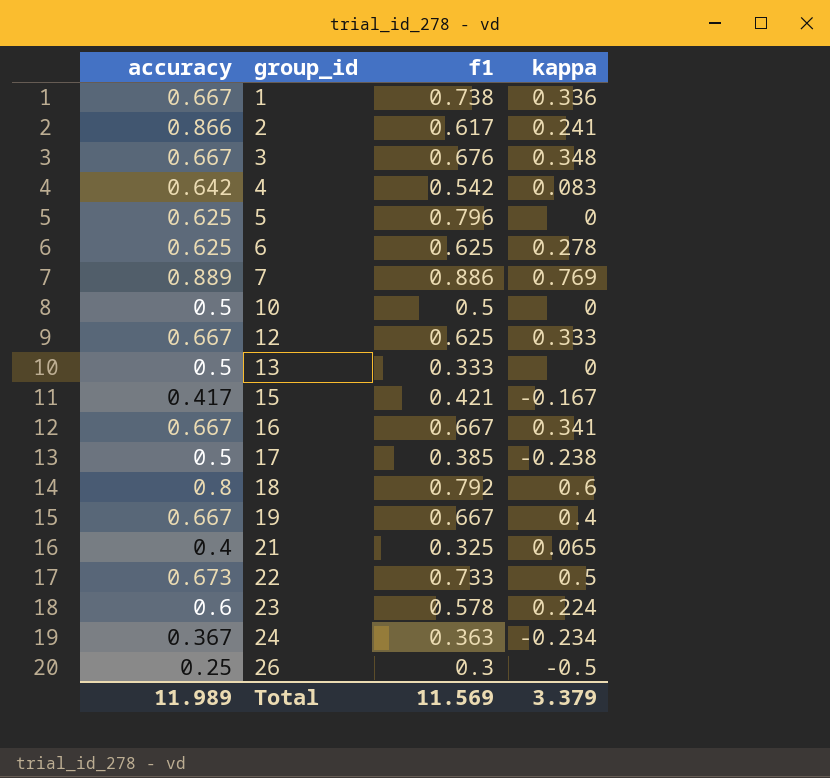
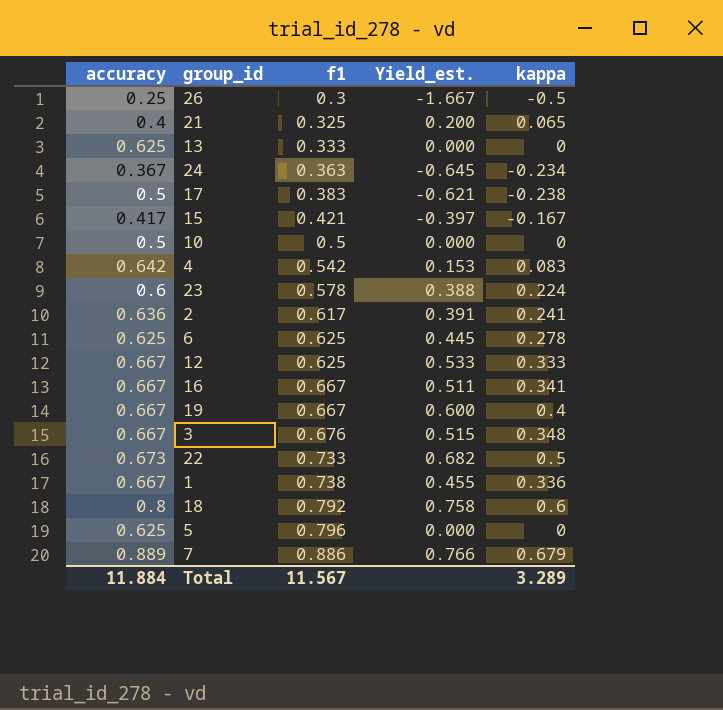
row order: group_id ascending -> f1 ascending
column Yield_est. | formula: none -> [kappa] / [f1]
13 | accuracy: 0.5 -> 0.625
17 | f1: 0.385 -> 0.383
2 | accuracy: 0.866 -> 0.636
7 | kappa: 0.769 -> 0.679
Total | accuracy: 11.989 -> 11.884
Total | f1: 11.569 -> 11.567
Total | kappa: 3.379 -> 3.289

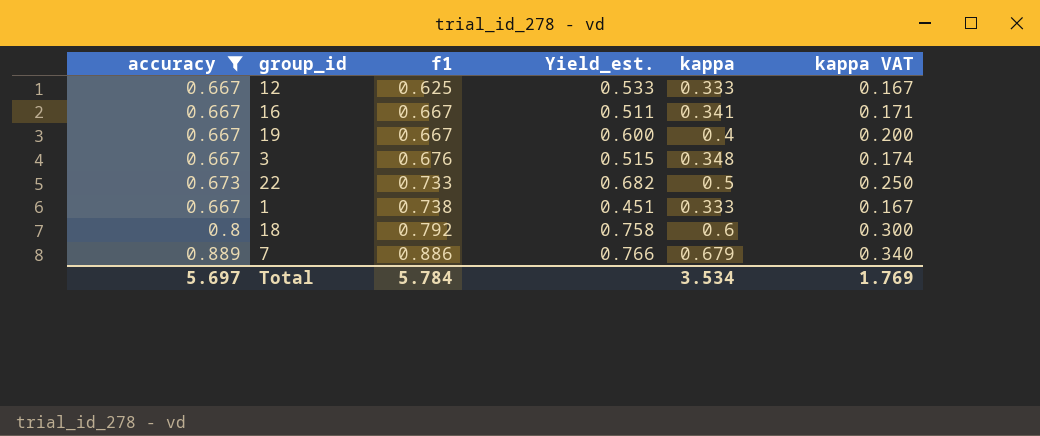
filter: none -> accuracy >= 0.667
column kappa VAT | formula: none -> [kappa] * 0.5
1 | Yield_est.: 0.455 -> 0.451
1 | kappa: 0.336 -> 0.333
Total | accuracy: 11.884 -> 5.697
Total | f1: 11.567 -> 5.784
Total | kappa: 3.289 -> 3.534

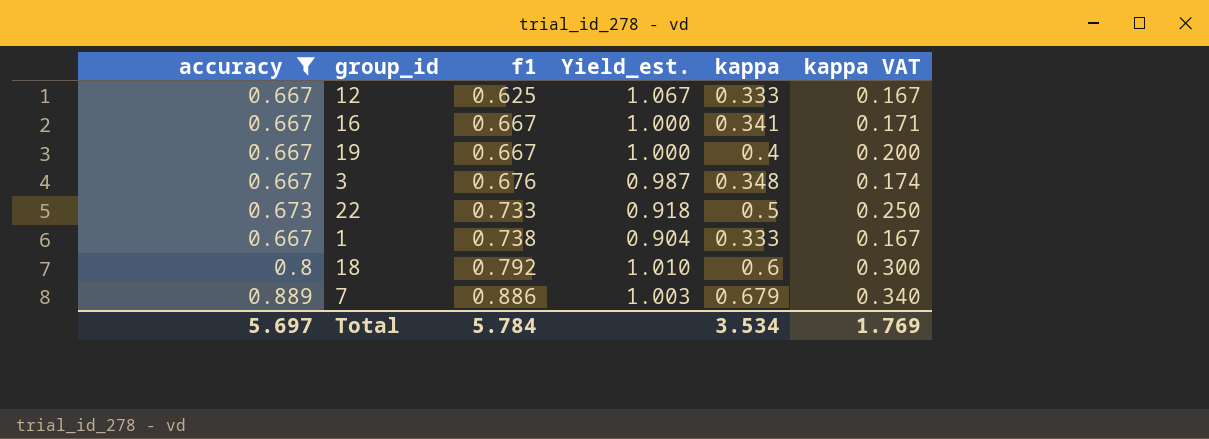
column Yield_est. | formula: [kappa] / [f1] -> [accuracy] / [f1]

